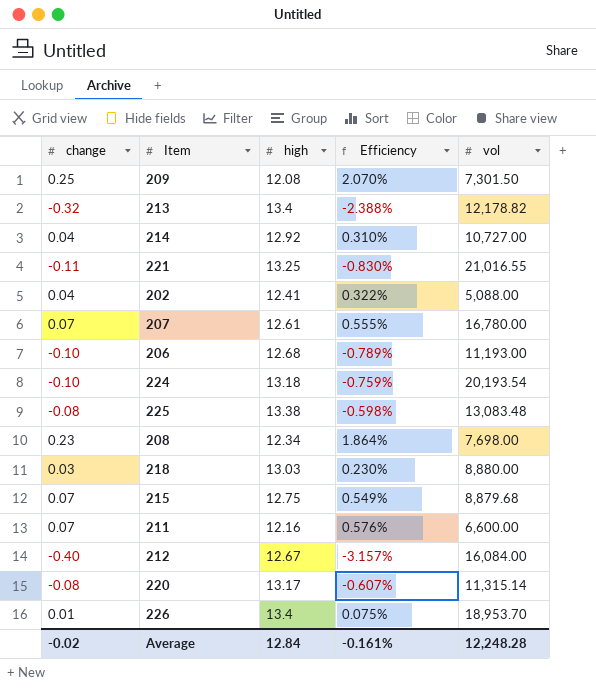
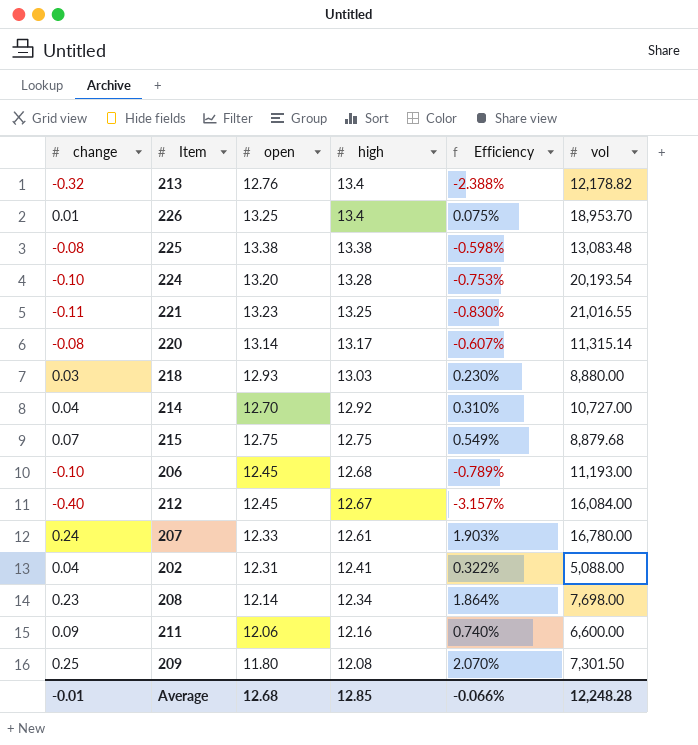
row order: none -> high descending
column open | position: none -> 3
224 | high: 13.18 -> 13.28
224 | Efficiency: -0.759% -> -0.753%
207 | change: 0.07 -> 0.24
207 | Efficiency: 0.555% -> 1.903%
211 | change: 0.07 -> 0.09
211 | Efficiency: 0.576% -> 0.740%
Average | change: -0.02 -> -0.01
Average | high: 12.84 -> 12.85
Average | Efficiency: -0.161% -> -0.066%

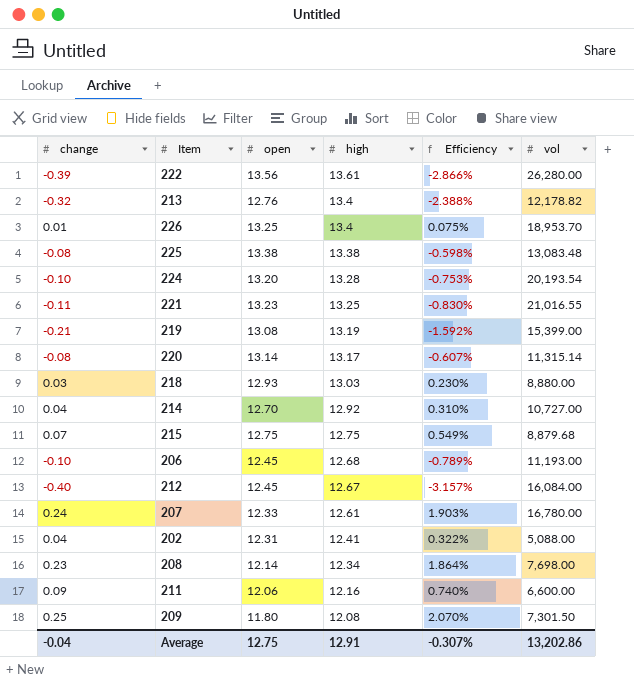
row 222: none -> -0.39 | 13.56 | 13.61 | -2.866% | 26,280.00
row 219: none -> -0.21 | 13.08 | 13.19 | -1.592% | 15,399.00
Average | change: -0.01 -> -0.04
Average | open: 12.68 -> 12.75
Average | high: 12.85 -> 12.91
Average | Efficiency: -0.066% -> -0.307%
Average | vol: 12,248.28 -> 13,202.86

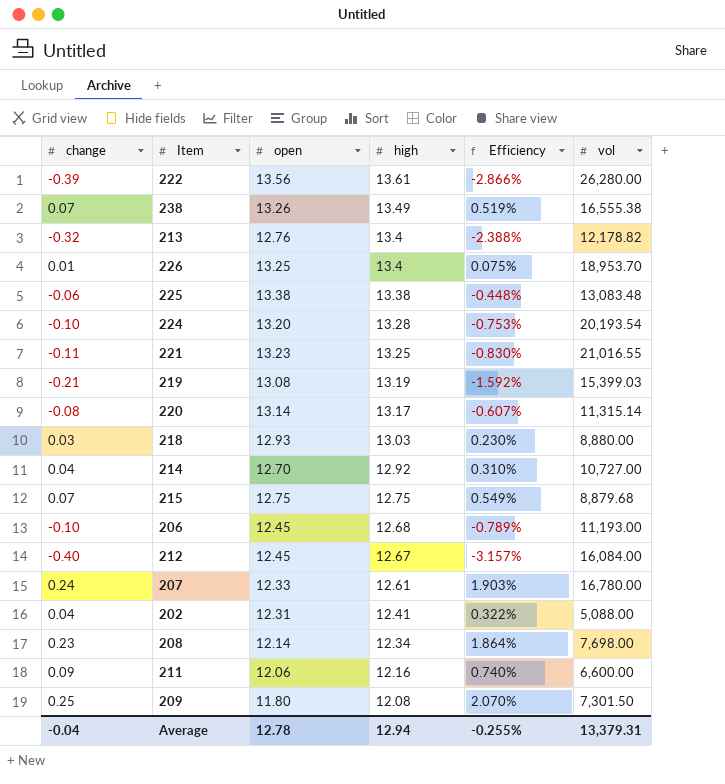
row 238: none -> 0.07 | 13.26 | 13.49 | 0.519% | 16,555.38
225 | change: -0.08 -> -0.06
225 | Efficiency: -0.598% -> -0.448%
219 | vol: 15,399.00 -> 15,399.03
Average | open: 12.75 -> 12.78
Average | high: 12.91 -> 12.94
Average | Efficiency: -0.307% -> -0.255%
Average | vol: 13,202.86 -> 13,379.31

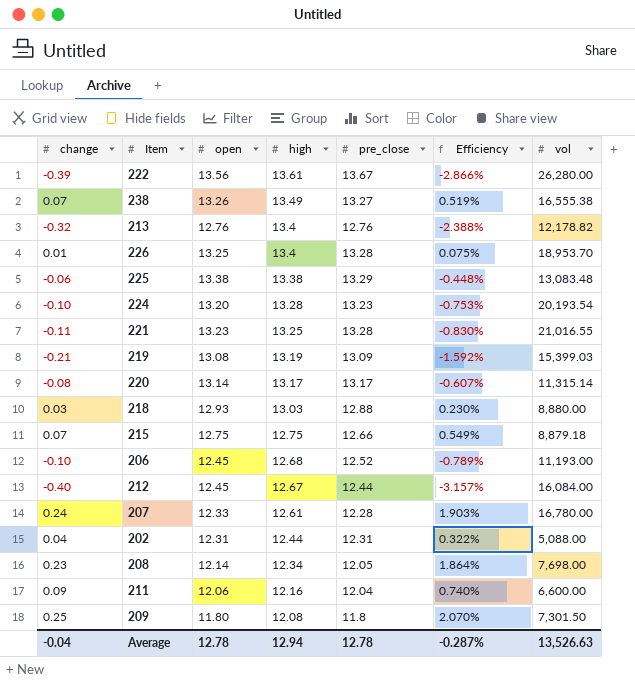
column pre_close | position: none -> 5
row 214: 0.04 | 12.70 | 12.92 | 0.310% | 10,727.00 -> none
215 | vol: 8,879.68 -> 8,879.18
202 | high: 12.41 -> 12.44
Average | Efficiency: -0.255% -> -0.287%
Average | vol: 13,379.31 -> 13,526.63

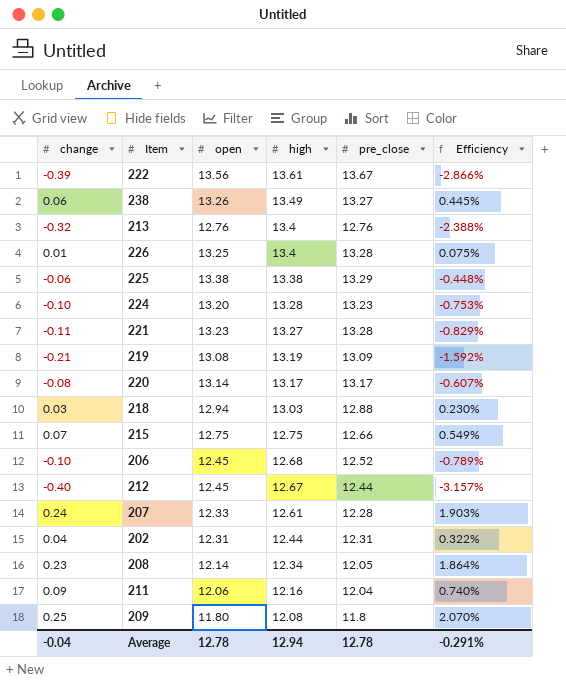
column vol | position: 7 -> none
238 | change: 0.07 -> 0.06
238 | Efficiency: 0.519% -> 0.445%
221 | high: 13.25 -> 13.27
221 | Efficiency: -0.830% -> -0.829%
218 | open: 12.93 -> 12.94
Average | Efficiency: -0.287% -> -0.291%

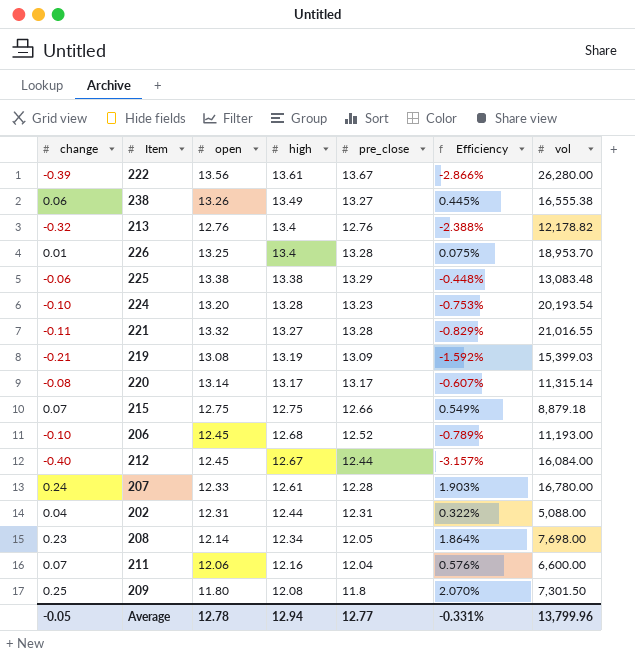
column vol | position: none -> 7
row 218: 0.03 | 12.94 | 13.03 | 12.88 | 0.230% -> none
221 | open: 13.23 -> 13.32
211 | change: 0.09 -> 0.07
211 | Efficiency: 0.740% -> 0.576%
Average | change: -0.04 -> -0.05
Average | pre_close: 12.78 -> 12.77
Average | Efficiency: -0.291% -> -0.331%

